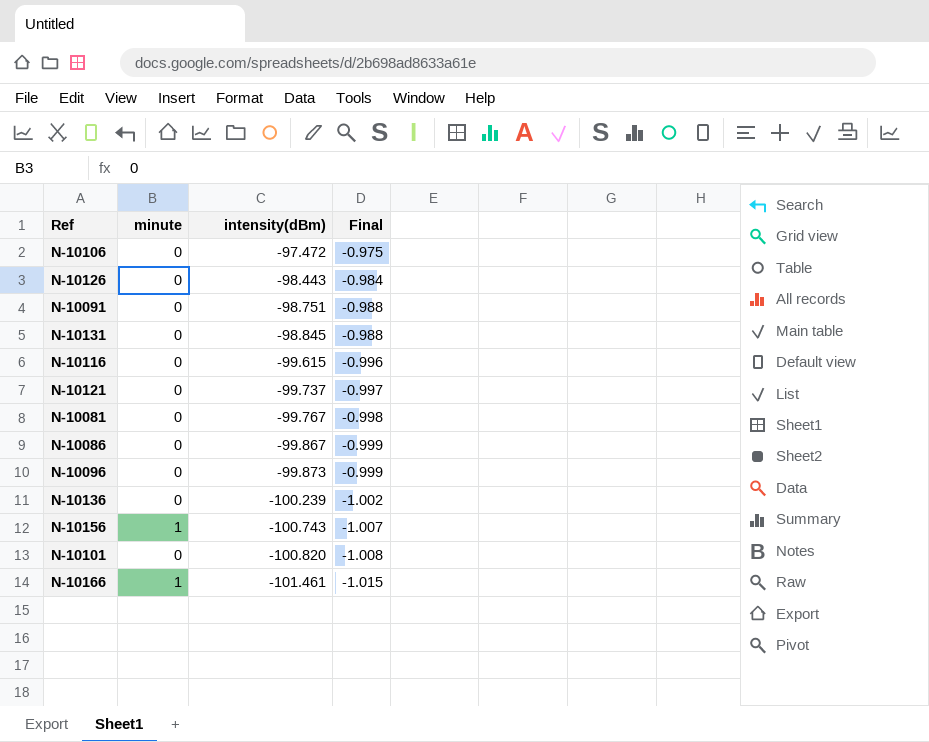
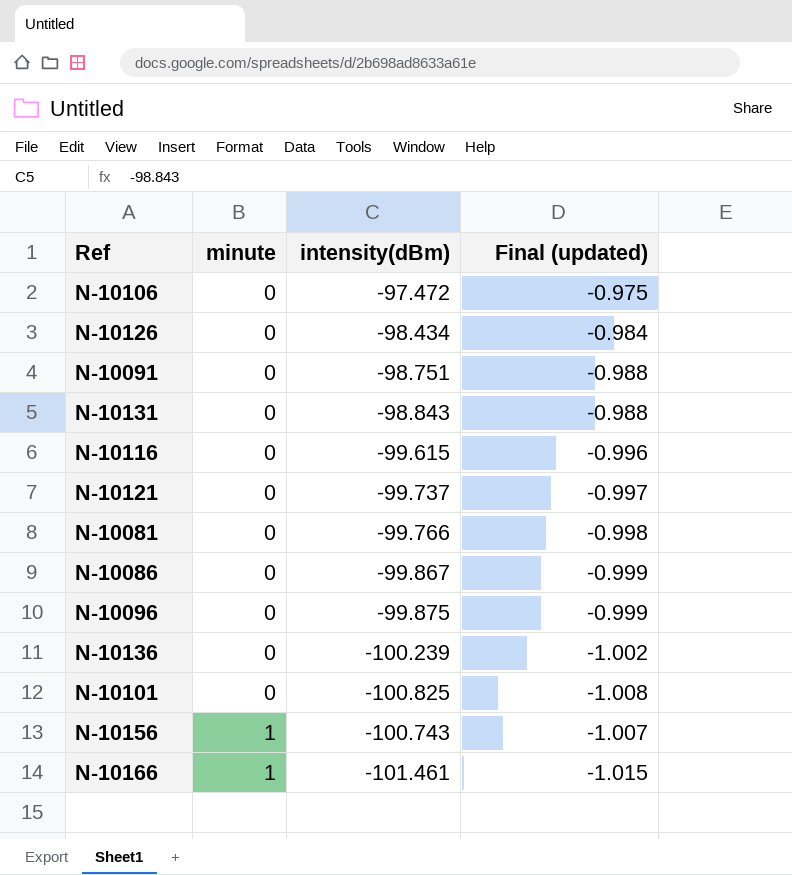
row order: intensity(dBm) descending -> minute ascending
column name: Final -> Final (updated)
N-10126 | intensity(dBm): -98.443 -> -98.434
N-10131 | intensity(dBm): -98.845 -> -98.843
N-10081 | intensity(dBm): -99.767 -> -99.766
N-10096 | intensity(dBm): -99.873 -> -99.875
N-10101 | intensity(dBm): -100.820 -> -100.825

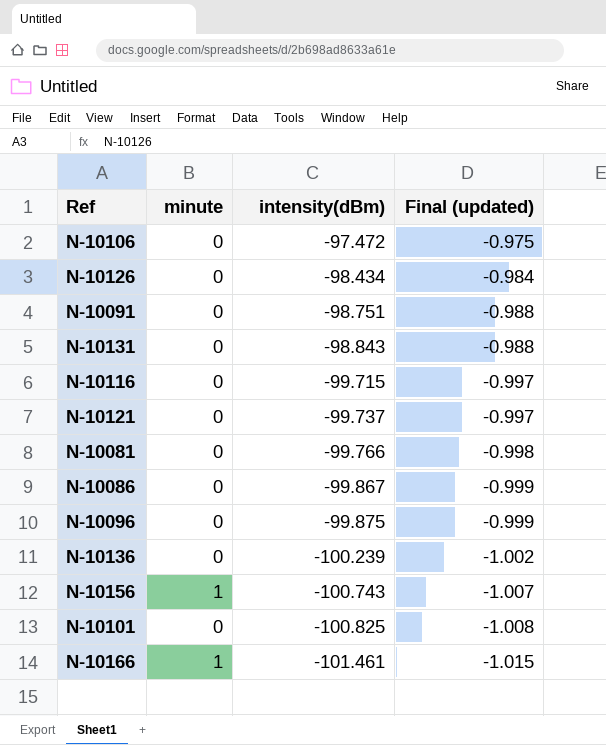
row order: minute ascending -> intensity(dBm) descending
N-10116 | intensity(dBm): -99.615 -> -99.715
N-10116 | Final (updated): -0.996 -> -0.997

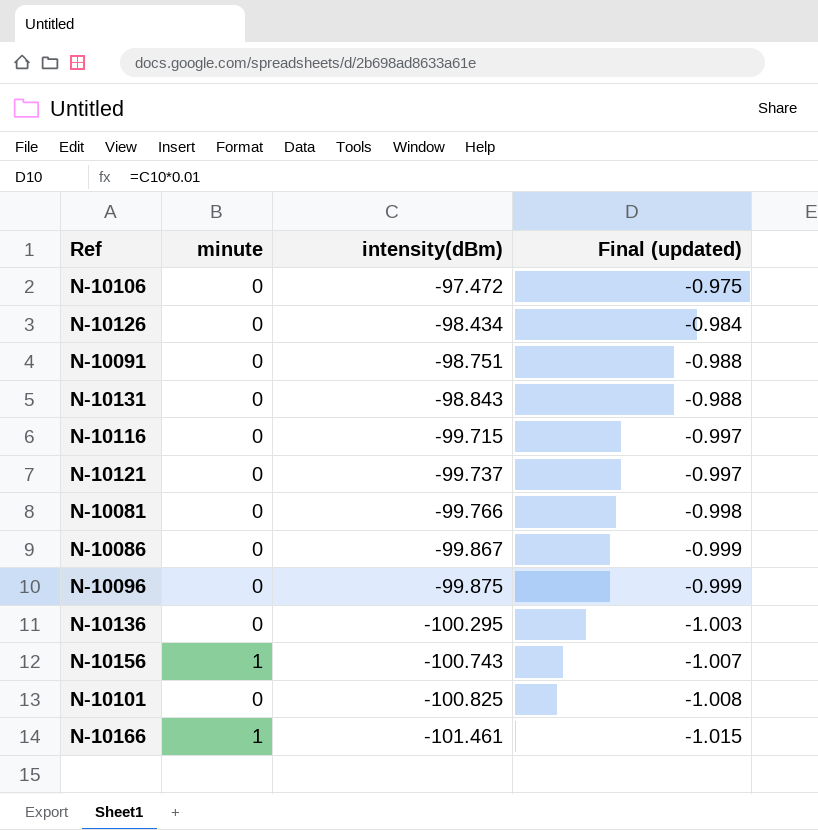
N-10136 | intensity(dBm): -100.239 -> -100.295
N-10136 | Final (updated): -1.002 -> -1.003

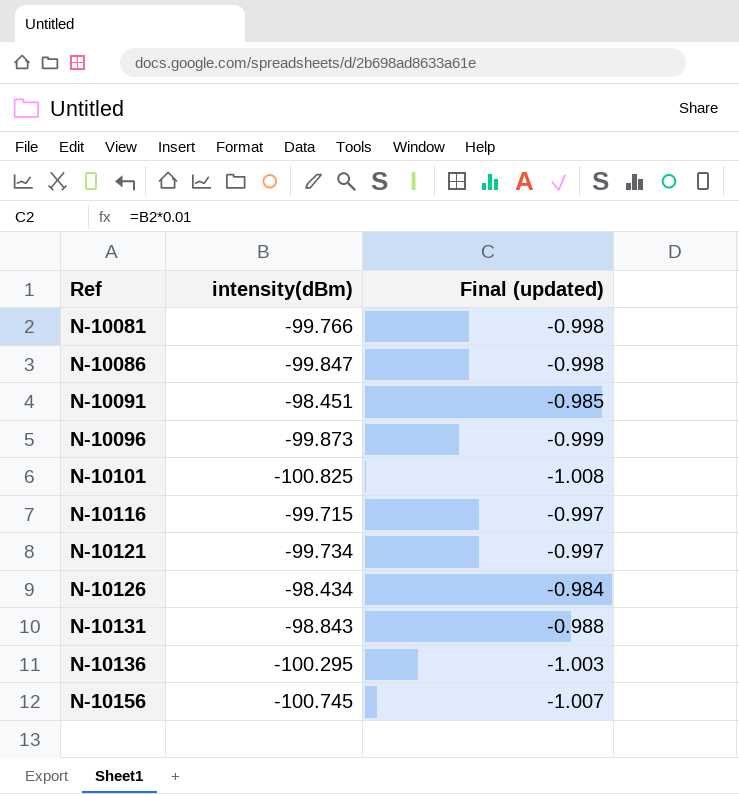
row order: intensity(dBm) descending -> Ref ascending
column minute | position: 2 -> none
row N-10106: 0 | -97.472 | -0.975 -> none
row N-10166: 1 | -101.461 | -1.015 -> none
N-10086 | intensity(dBm): -99.867 -> -99.847
N-10086 | Final (updated): -0.999 -> -0.998
N-10091 | intensity(dBm): -98.751 -> -98.451
N-10091 | Final (updated): -0.988 -> -0.985
N-10096 | intensity(dBm): -99.875 -> -99.873
N-10121 | intensity(dBm): -99.737 -> -99.734
N-10156 | intensity(dBm): -100.743 -> -100.745

